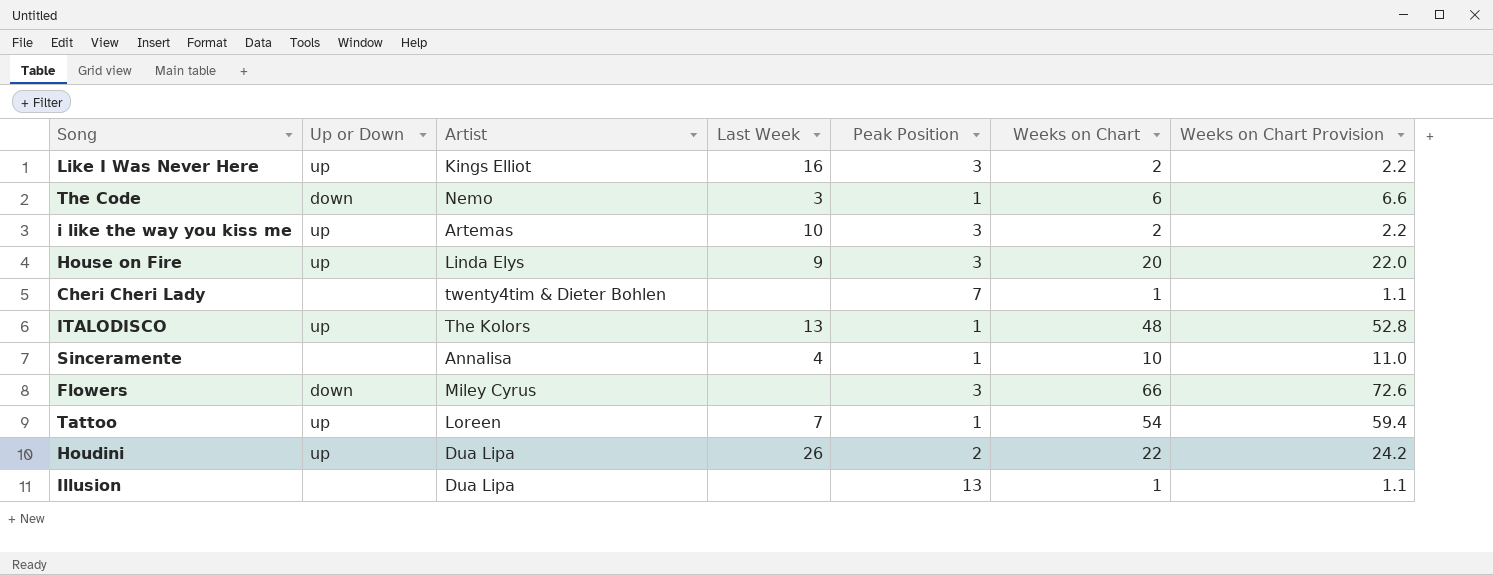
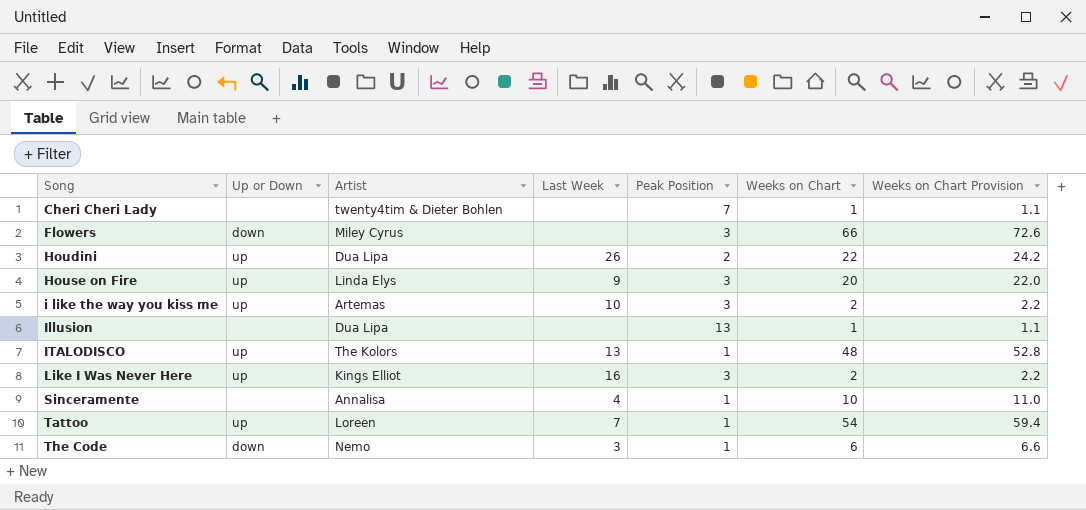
row order: none -> Song ascending

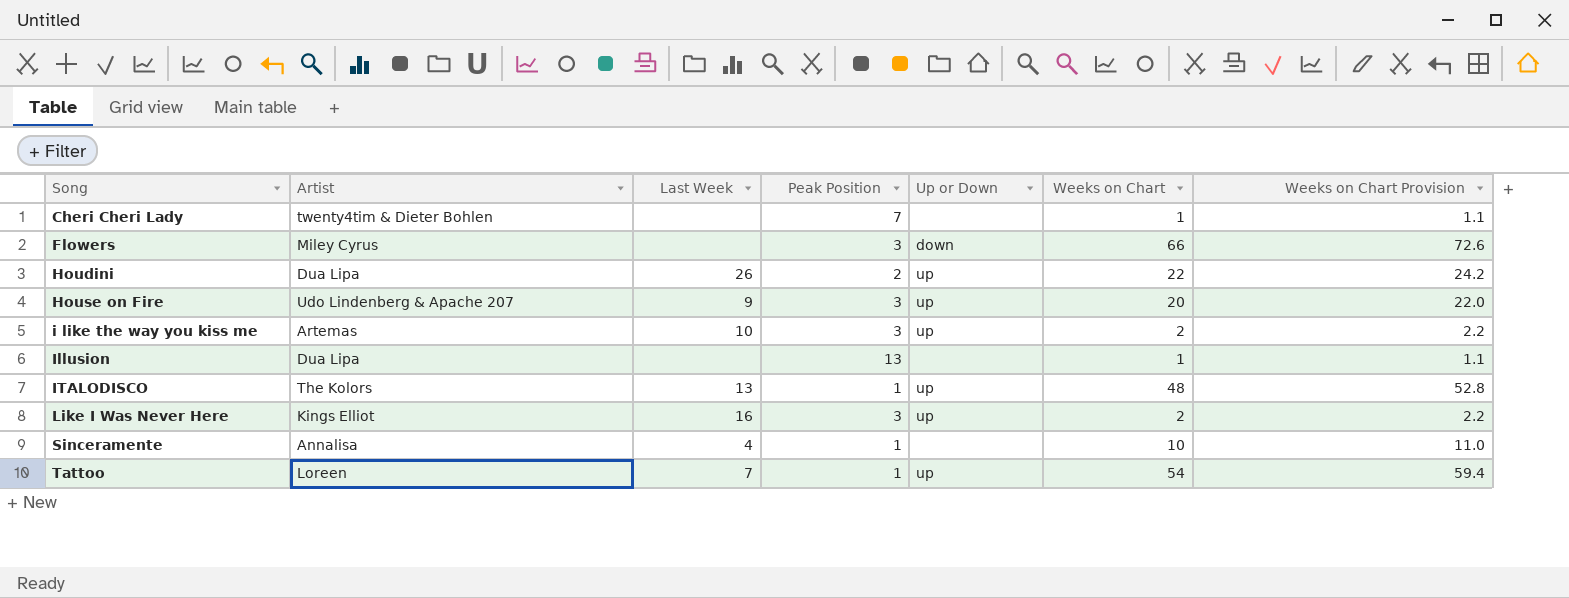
column Up or Down | position: 2 -> 5
row The Code: down | Nemo | 3 | 1 | 6 | 6.6 -> none
House on Fire | Artist: Linda Elys -> Udo Lindenberg & Apache 207

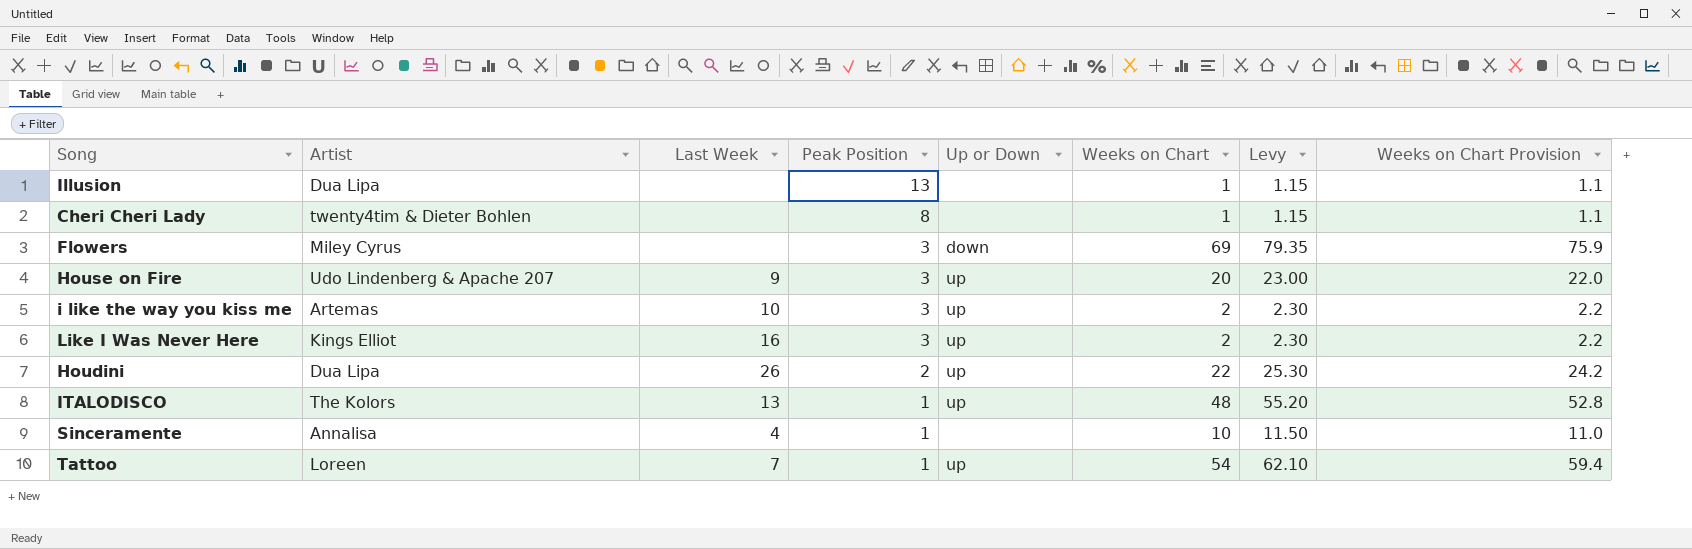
row order: Song ascending -> Peak Position descending
column Levy | formula: none -> [Weeks on Chart] * 1.15
Cheri Cheri Lady | Peak Position: 7 -> 8
Flowers | Weeks on Chart: 66 -> 69
Flowers | Weeks on Chart Provision: 72.6 -> 75.9

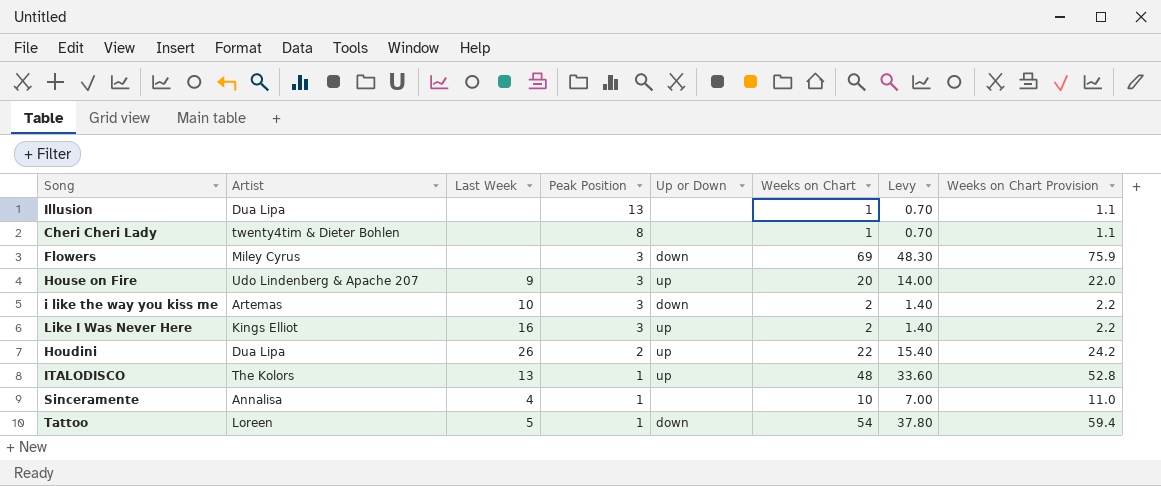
column Levy | formula: [Weeks on Chart] * 1.15 -> [Weeks on Chart] * 0.7
i like the way you kiss me | Up or Down: up -> down
Tattoo | Last Week: 7 -> 5
Tattoo | Up or Down: up -> down

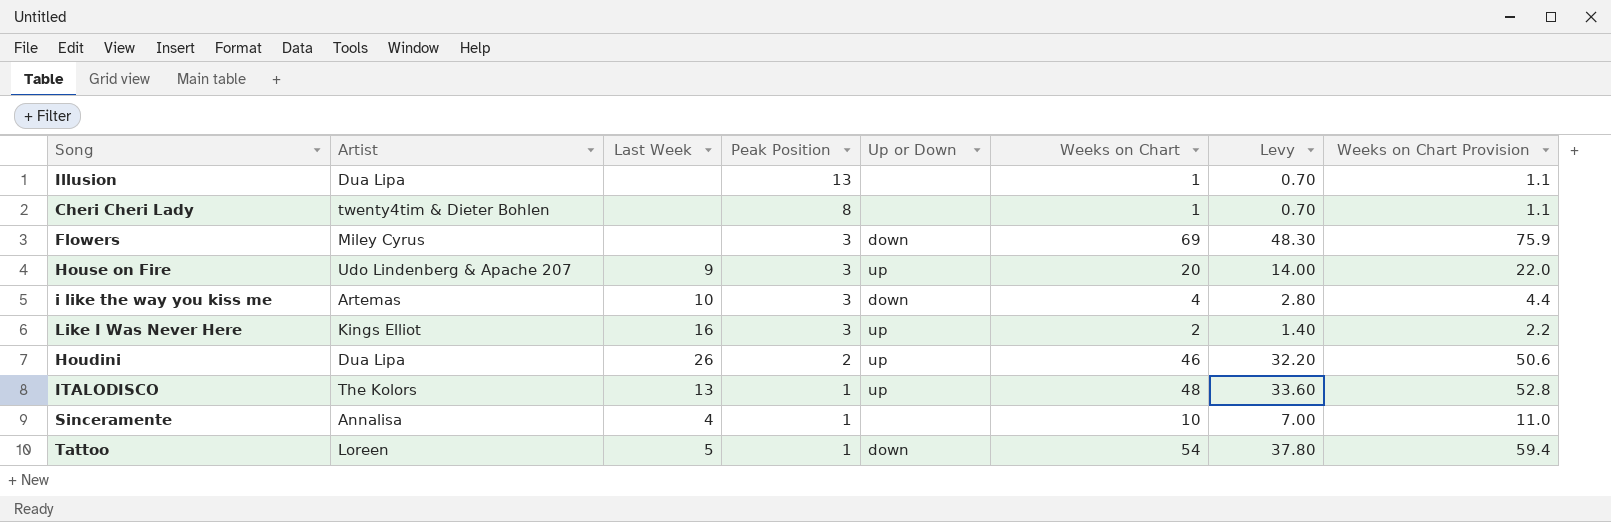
i like the way you kiss me | Weeks on Chart: 2 -> 4
i like the way you kiss me | Levy: 1.40 -> 2.80
i like the way you kiss me | Weeks on Chart Provision: 2.2 -> 4.4
Houdini | Weeks on Chart: 22 -> 46
Houdini | Levy: 15.40 -> 32.20
Houdini | Weeks on Chart Provision: 24.2 -> 50.6

